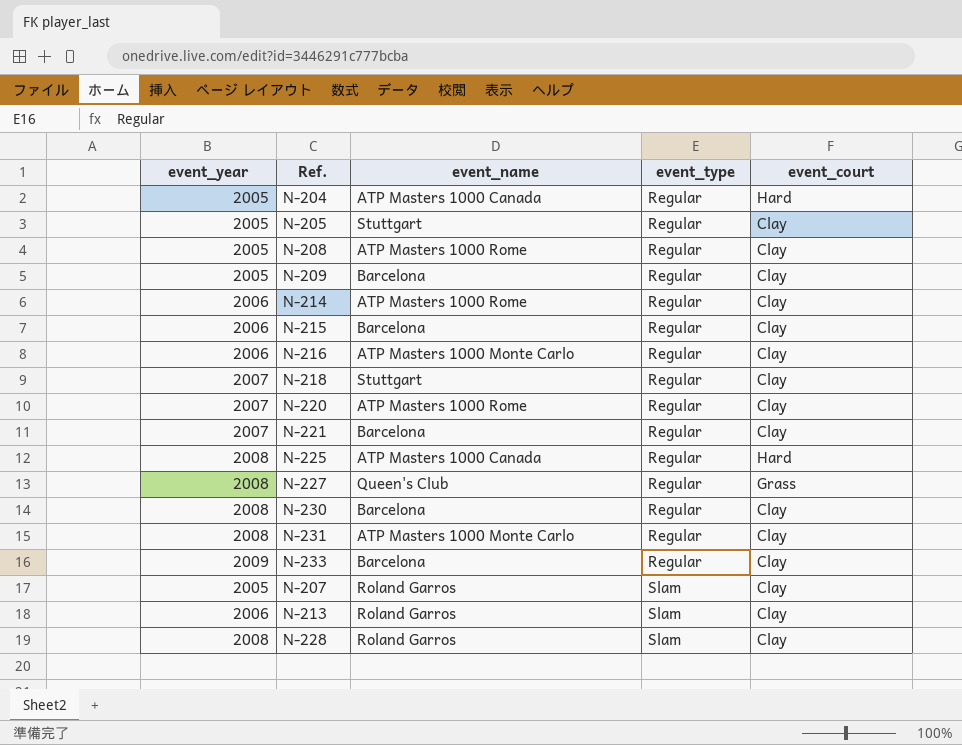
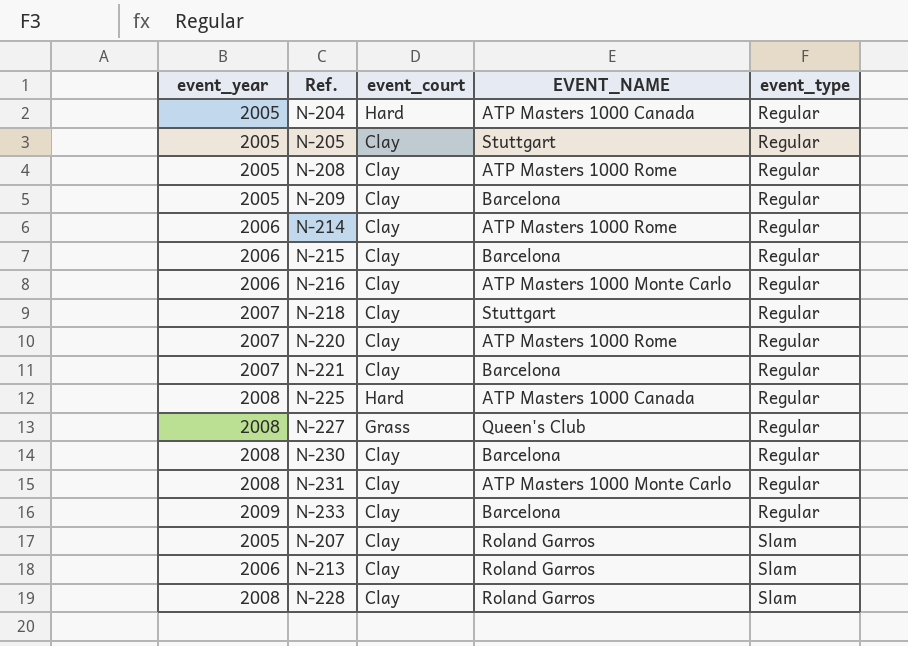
column event_court | position: 5 -> 3
column name: event_name -> EVENT_NAME

